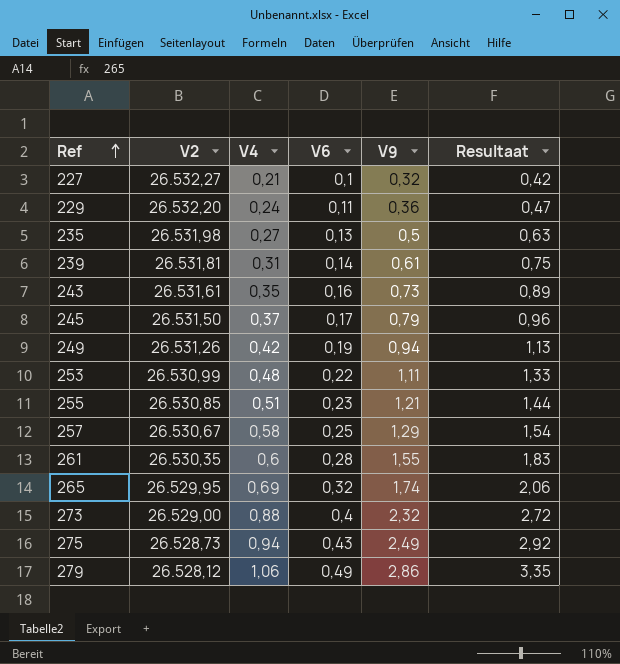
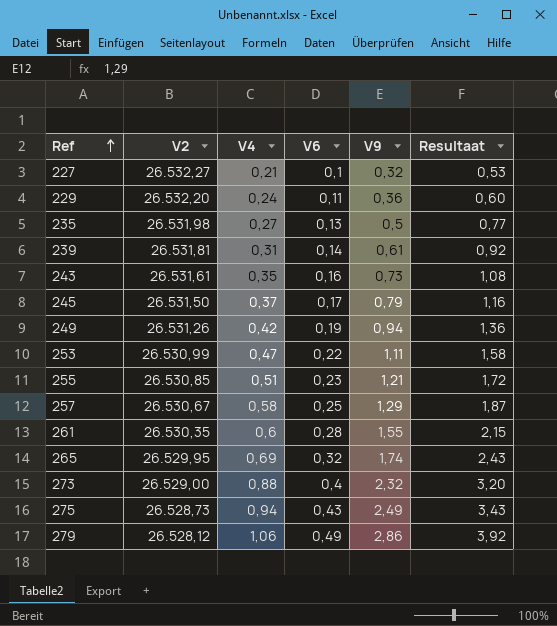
column Resultaat | formula: [V6] + [V9] -> [V4] + [V9]
253 | V4: 0,48 -> 0,47

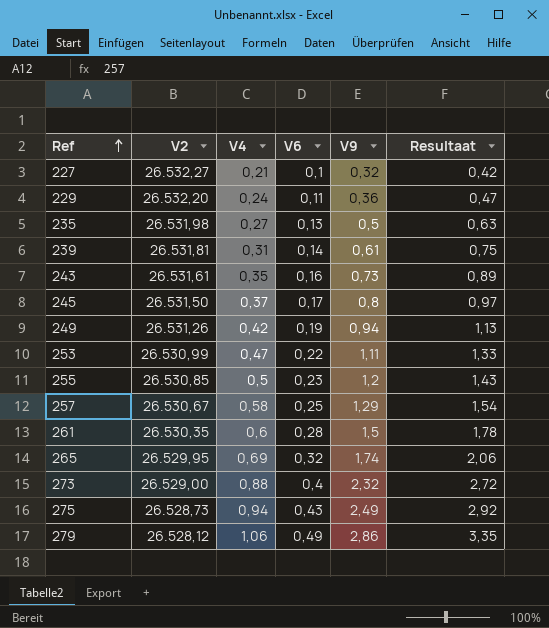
column Resultaat | formula: [V4] + [V9] -> [V6] + [V9]
245 | V9: 0,79 -> 0,8
255 | V4: 0,51 -> 0,5
255 | V9: 1,21 -> 1,2
261 | V9: 1,55 -> 1,5

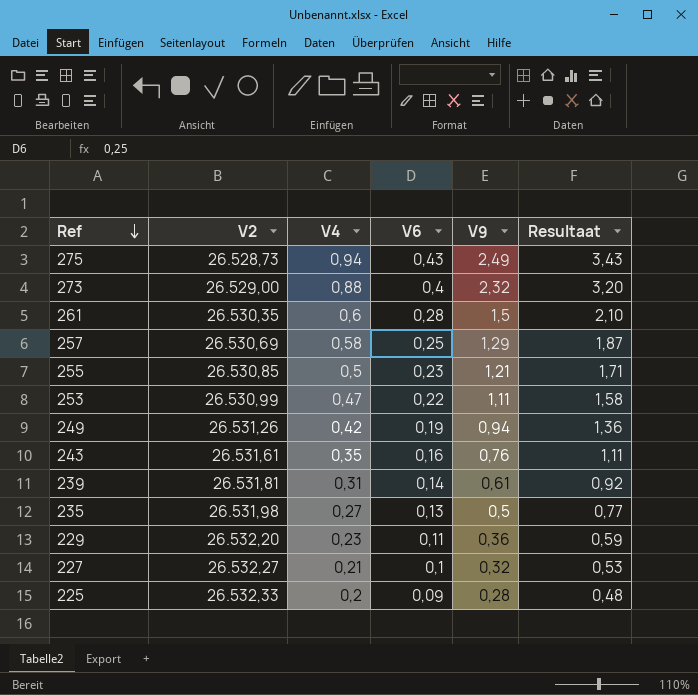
row order: Ref ascending -> Ref descending
column Resultaat | formula: [V6] + [V9] -> [V4] + [V9]
row 245: 26.531,50 | 0,37 | 0,17 | 0,8 | 0,97 -> none
row 265: 26.529,95 | 0,69 | 0,32 | 1,74 | 2,06 -> none
row 279: 26.528,12 | 1,06 | 0,49 | 2,86 | 3,35 -> none
257 | V2: 26.530,67 -> 26.530,69
255 | V9: 1,2 -> 1,21
243 | V9: 0,73 -> 0,76
229 | V4: 0,24 -> 0,23
row 225: none -> 26.532,33 | 0,2 | 0,09 | 0,28 | 0,48

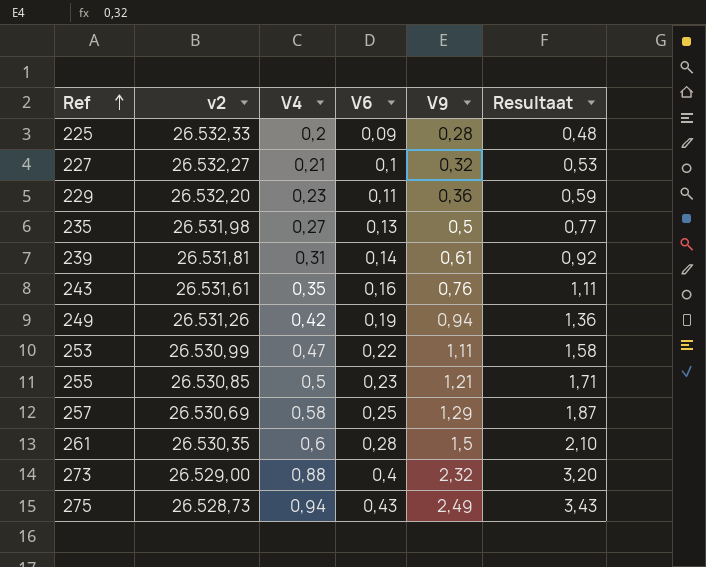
row order: Ref descending -> Ref ascending
column name: V2 -> v2

